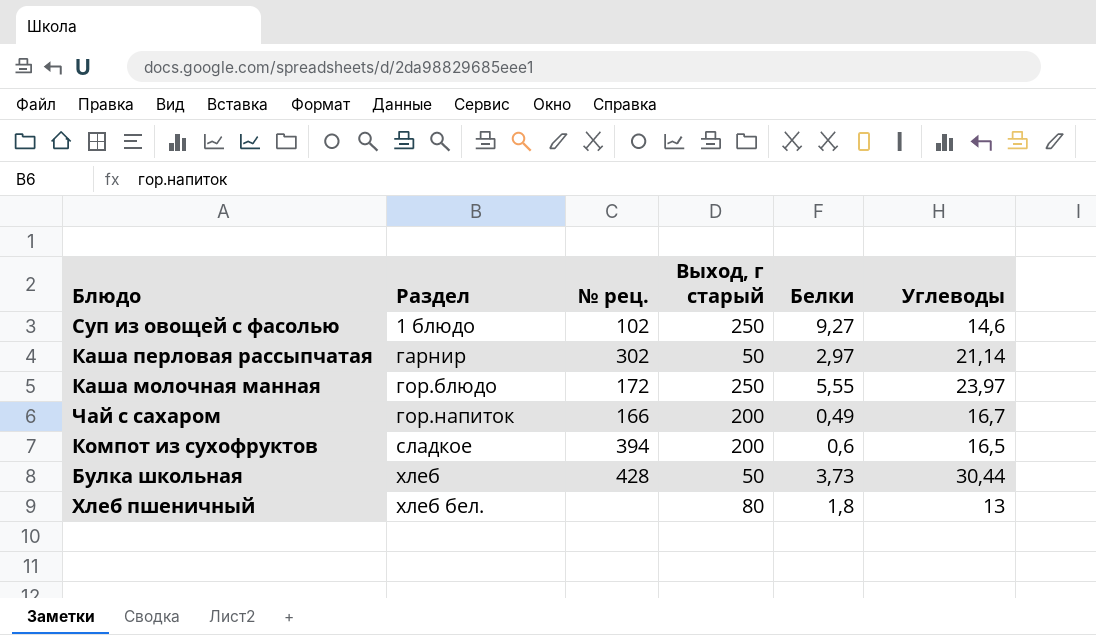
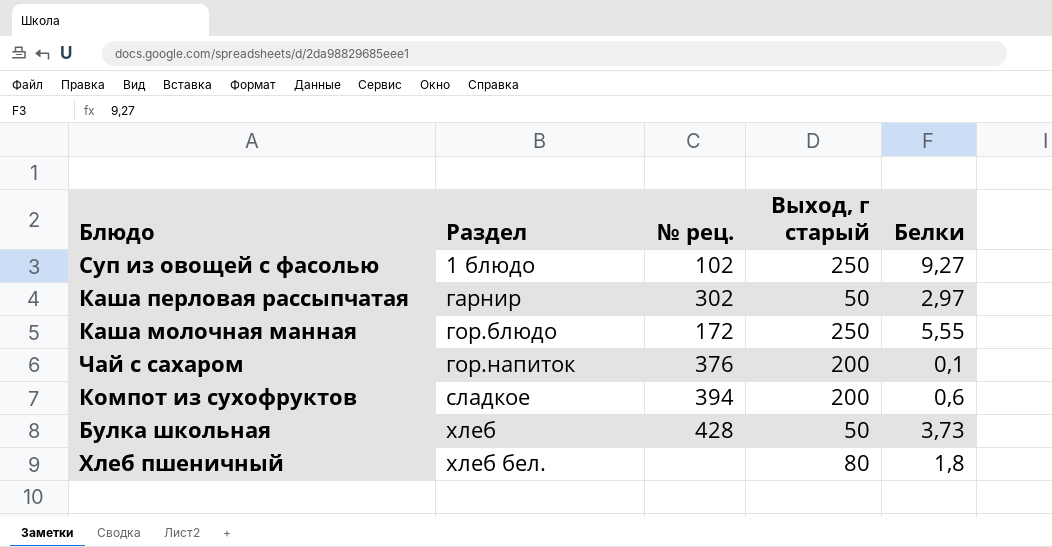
column Углеводы | position: 6 -> none
Чай с сахаром | № рец.: 166 -> 376
Чай с сахаром | Белки: 0,49 -> 0,1

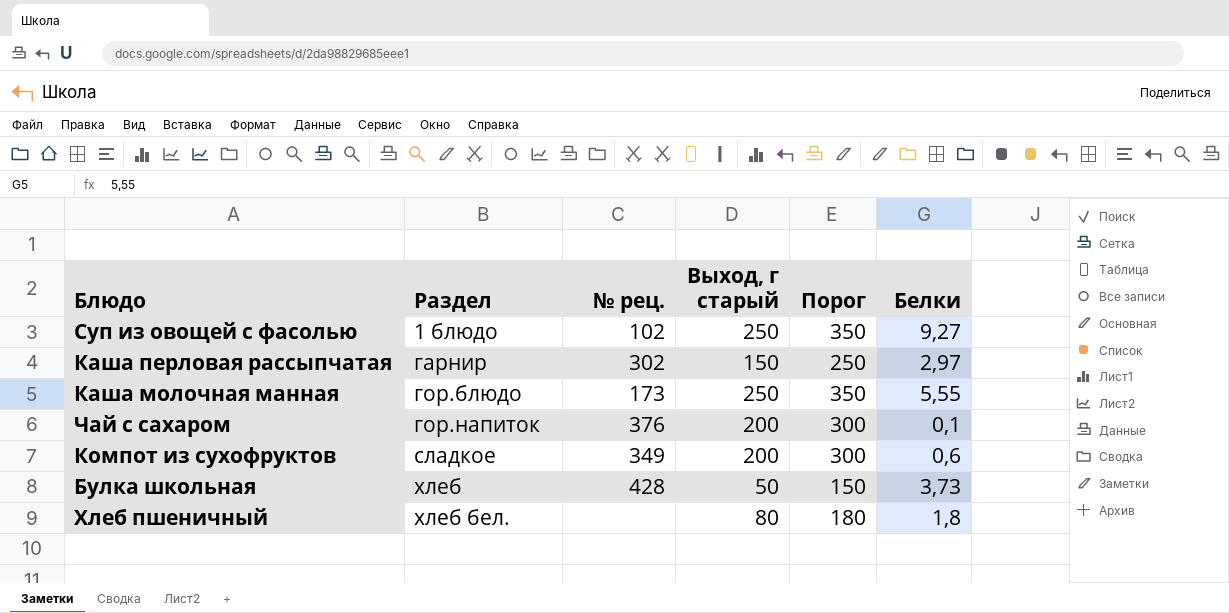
column Порог | formula: none -> [Выход, г старый] + 100
Каша перловая рассыпчатая | Выход, г старый: 50 -> 150
Каша молочная манная | № рец.: 172 -> 173
Компот из сухофруктов | № рец.: 394 -> 349

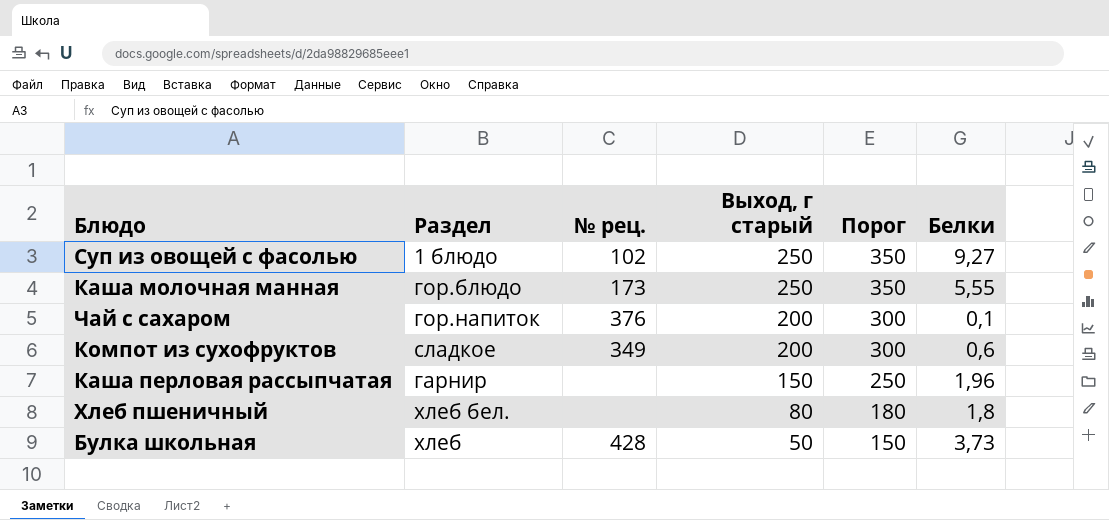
row order: Раздел ascending -> Выход, г старый descending
Каша перловая рассыпчатая | № рец.: 302 -> none
Каша перловая рассыпчатая | Белки: 2,97 -> 1,96

